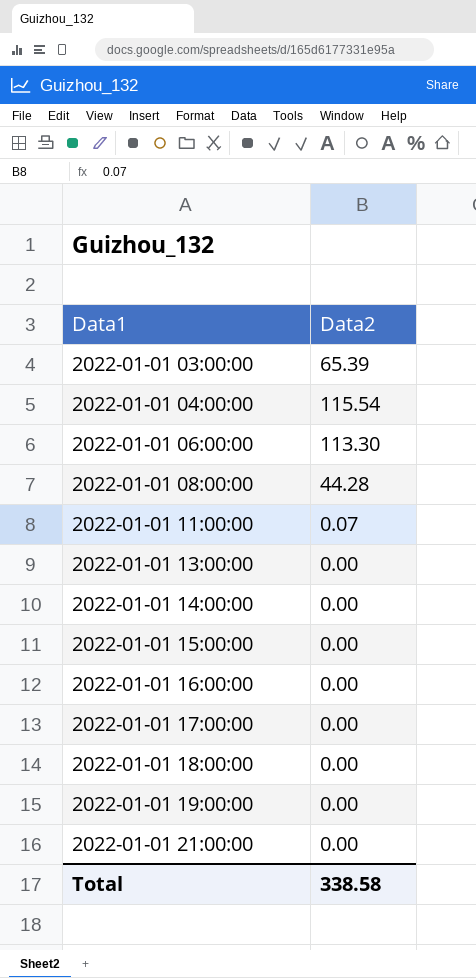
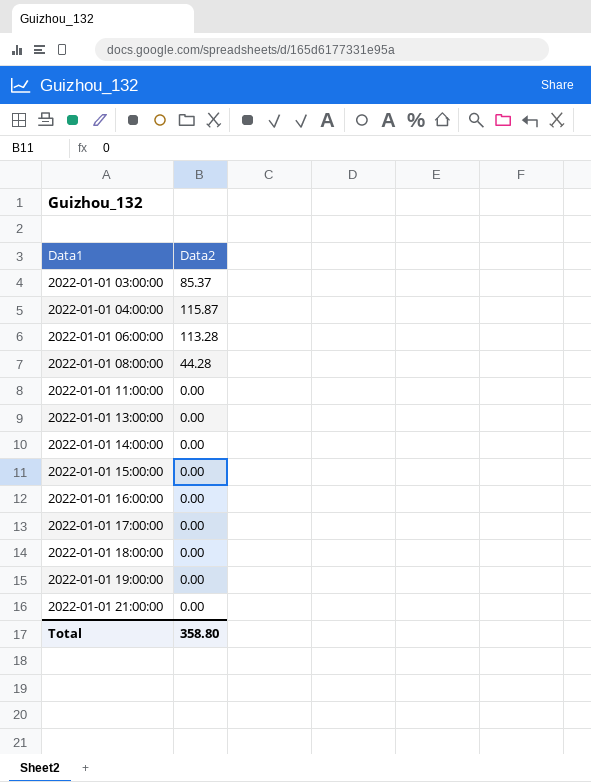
2022-01-01 03:00:00 | Data2: 65.39 -> 85.37
2022-01-01 04:00:00 | Data2: 115.54 -> 115.87
2022-01-01 06:00:00 | Data2: 113.30 -> 113.28
2022-01-01 11:00:00 | Data2: 0.07 -> 0.00
Total | Data2: 338.58 -> 358.80

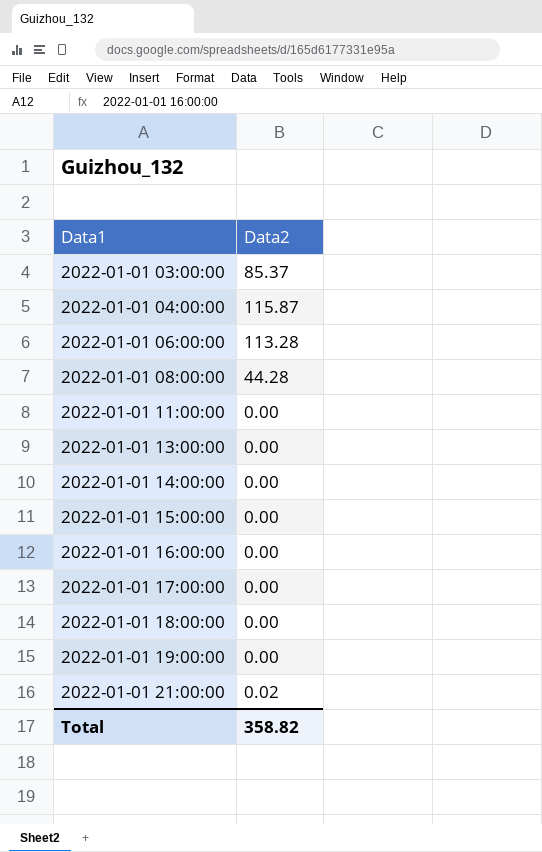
2022-01-01 21:00:00 | Data2: 0.00 -> 0.02
Total | Data2: 358.80 -> 358.82

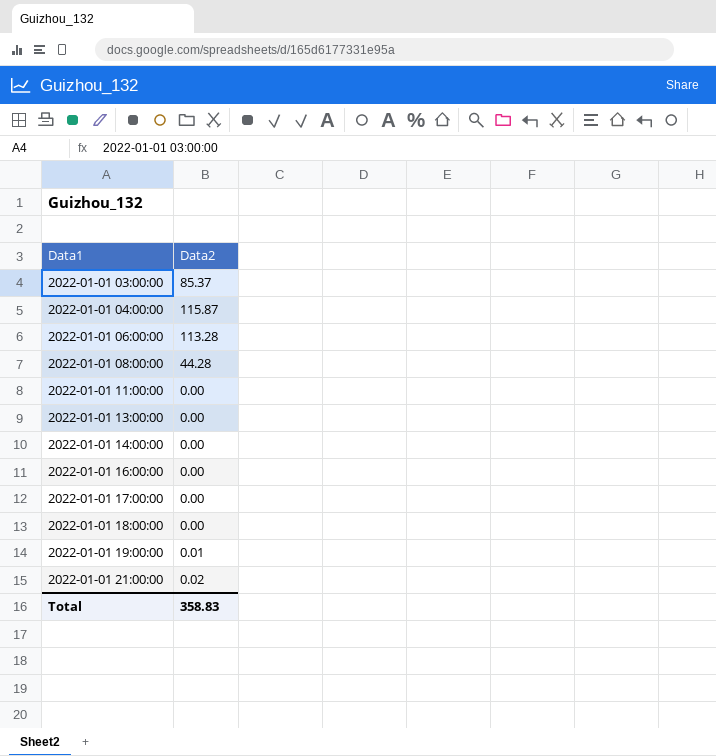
row 2022-01-01 15:00:00: 0.00 -> none
2022-01-01 19:00:00 | Data2: 0.00 -> 0.01
Total | Data2: 358.82 -> 358.83

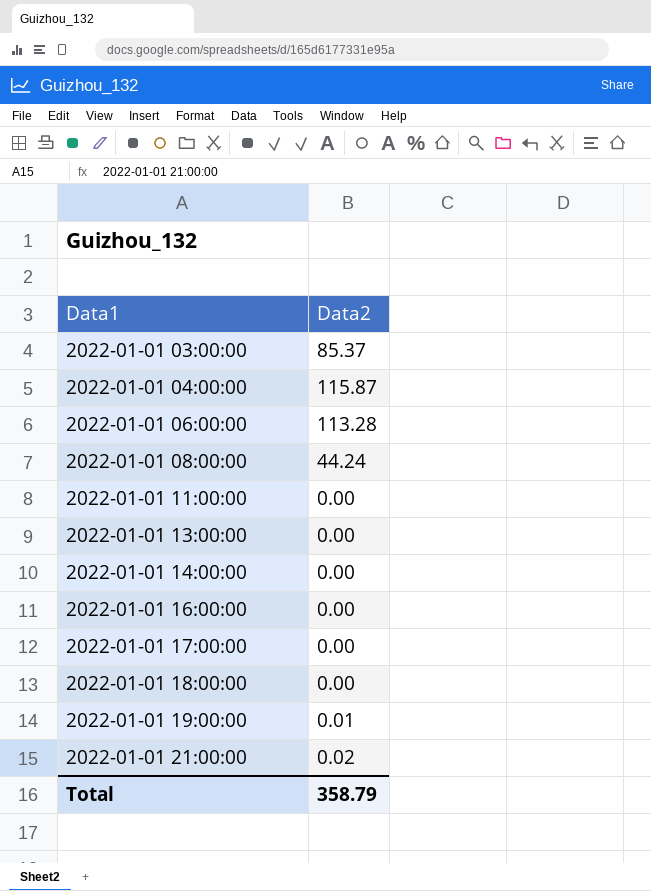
2022-01-01 08:00:00 | Data2: 44.28 -> 44.24
Total | Data2: 358.83 -> 358.79

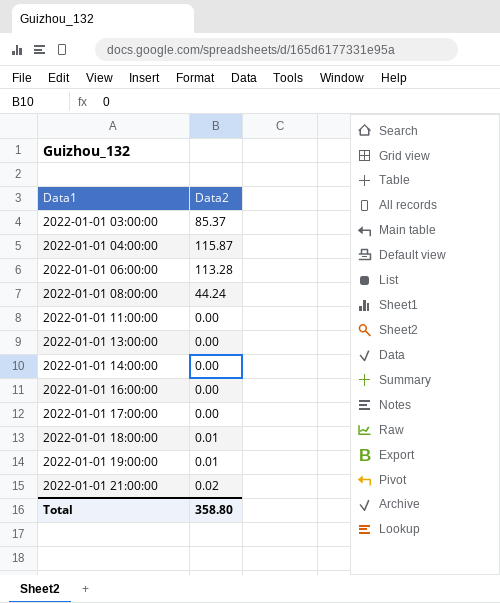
2022-01-01 18:00:00 | Data2: 0.00 -> 0.01
Total | Data2: 358.79 -> 358.80

